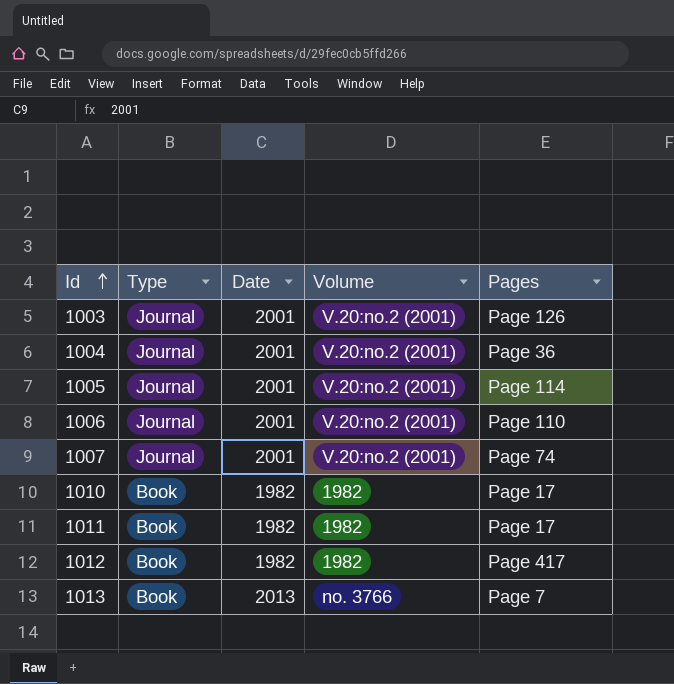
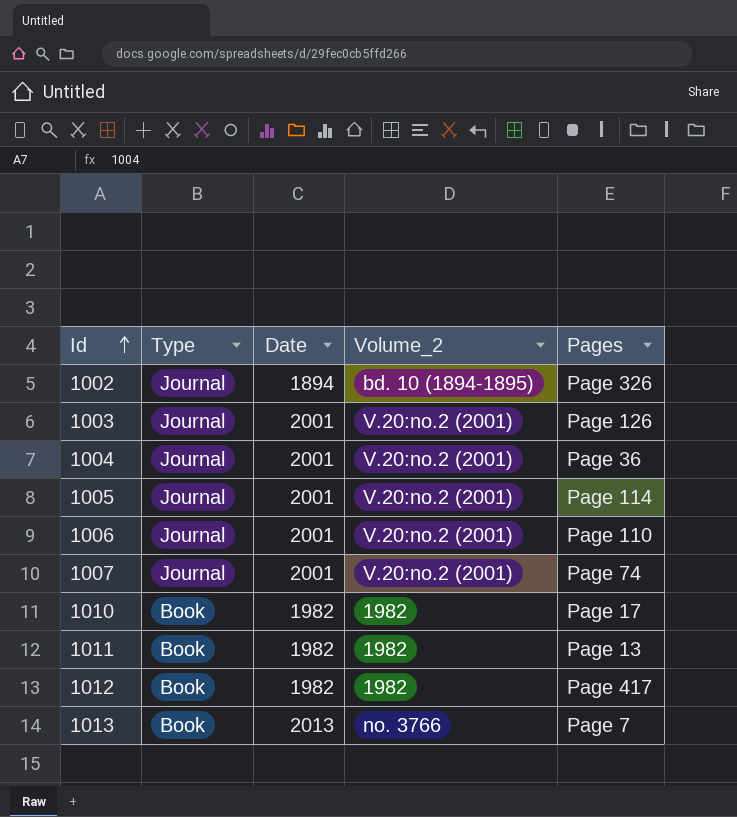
column name: Volume -> Volume_2
row 1002: none -> Journal | 1894 | bd. 10 (1894-1895) | Page 326
1011 | Pages: Page 17 -> Page 13

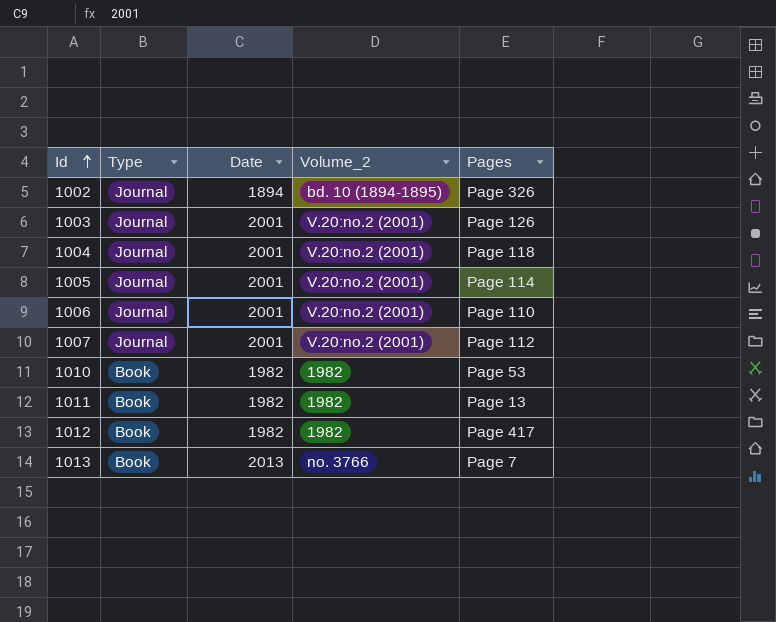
1004 | Pages: Page 36 -> Page 118
1007 | Pages: Page 74 -> Page 112
1010 | Pages: Page 17 -> Page 53

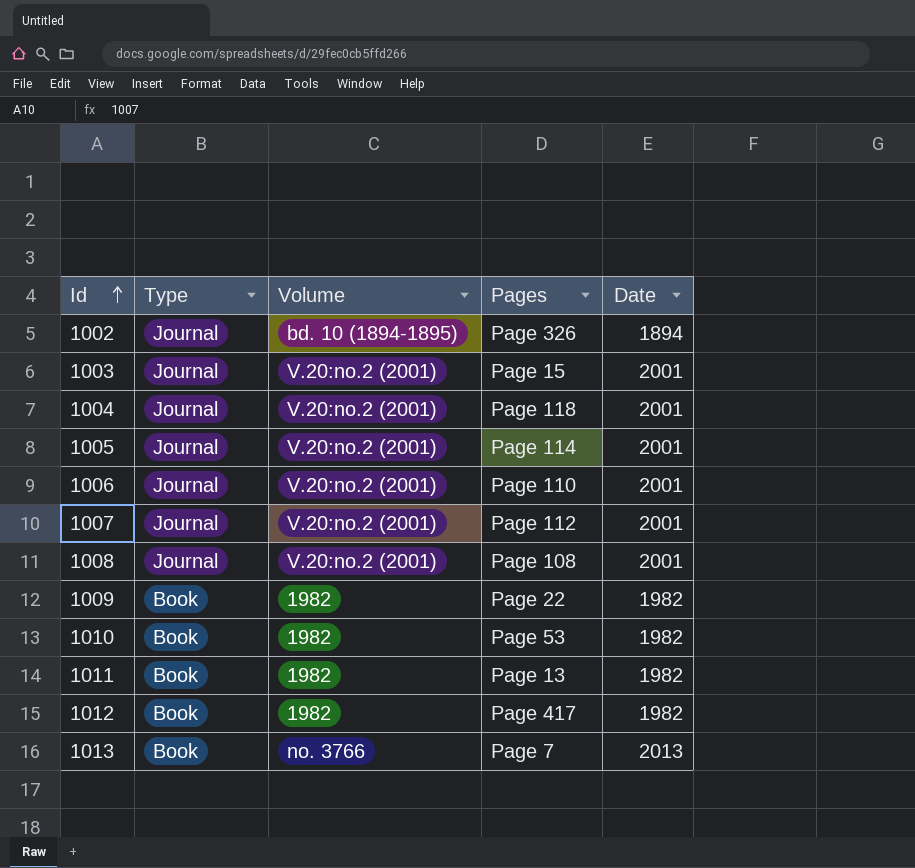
column name: Volume_2 -> Volume
column Date | position: 3 -> 5
1003 | Pages: Page 126 -> Page 15
row 1008: none -> Journal | V.20:no.2 (2001) | Page 108 | 2001
row 1009: none -> Book | 1982 | Page 22 | 1982

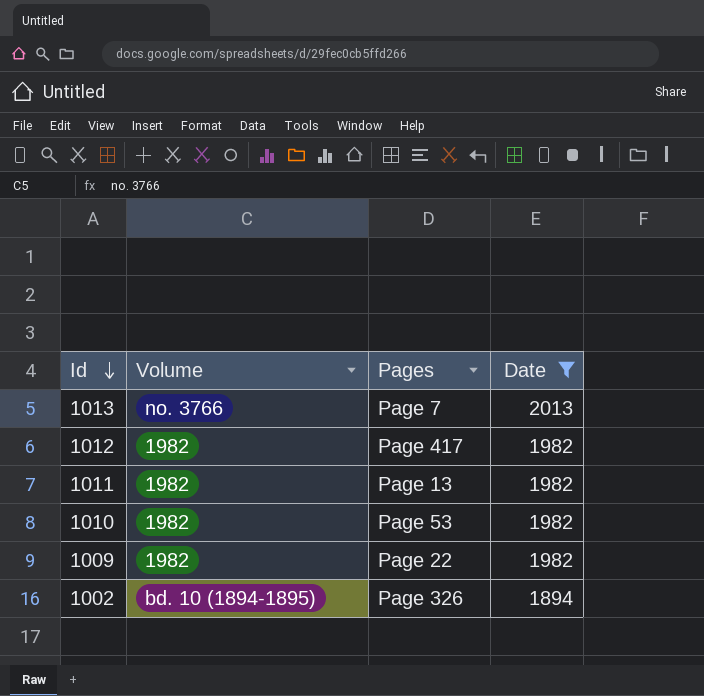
filter: none -> Date != 2001
row order: Id ascending -> Id descending
column Type | position: 2 -> none

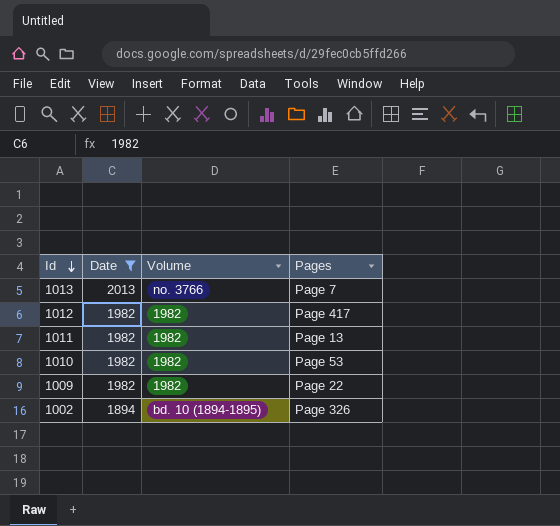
column Date | position: 4 -> 2

